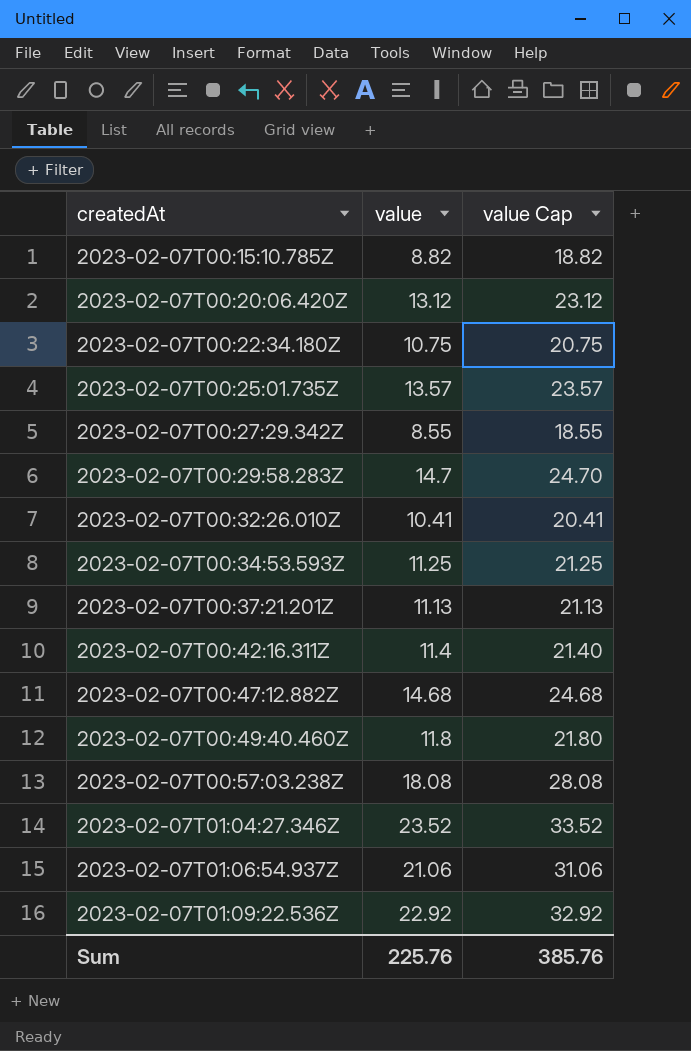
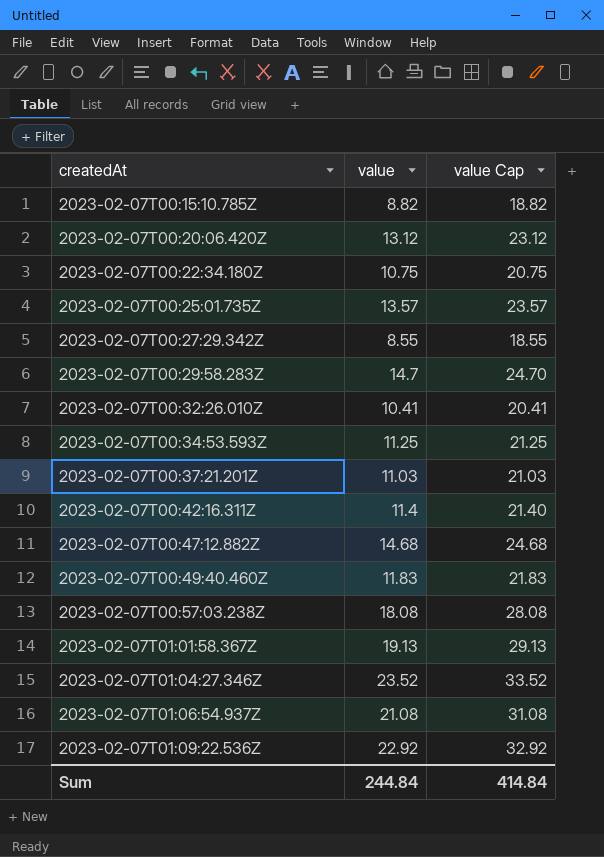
2023-02-07T00:37:21.201Z | value: 11.13 -> 11.03
2023-02-07T00:37:21.201Z | value Cap: 21.13 -> 21.03
2023-02-07T00:49:40.460Z | value: 11.8 -> 11.83
2023-02-07T00:49:40.460Z | value Cap: 21.80 -> 21.83
row 2023-02-07T01:01:58.367Z: none -> 19.13 | 29.13
2023-02-07T01:06:54.937Z | value: 21.06 -> 21.08
2023-02-07T01:06:54.937Z | value Cap: 31.06 -> 31.08
Sum | value: 225.76 -> 244.84
Sum | value Cap: 385.76 -> 414.84

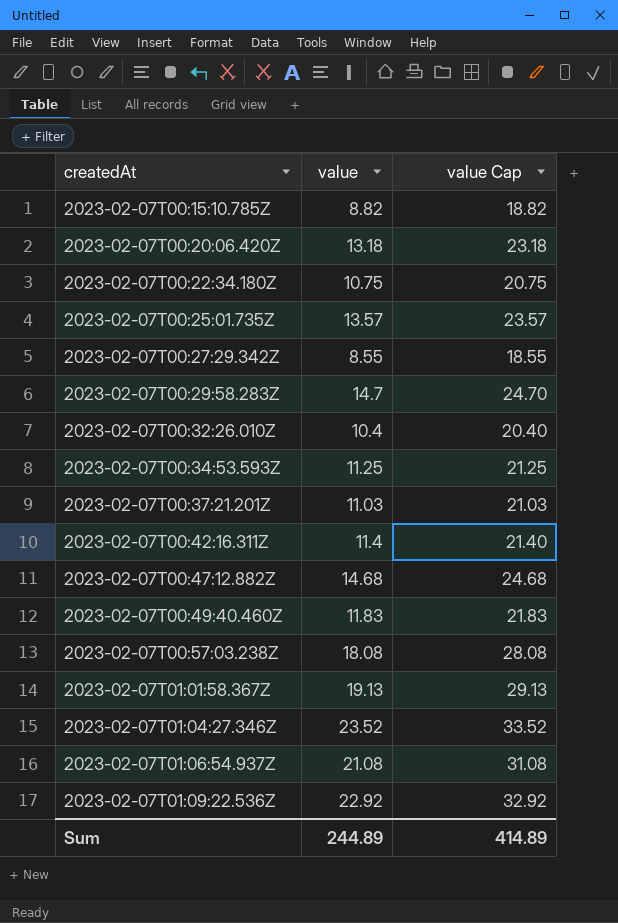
2023-02-07T00:20:06.420Z | value: 13.12 -> 13.18
2023-02-07T00:20:06.420Z | value Cap: 23.12 -> 23.18
2023-02-07T00:32:26.010Z | value: 10.41 -> 10.4
2023-02-07T00:32:26.010Z | value Cap: 20.41 -> 20.40
Sum | value: 244.84 -> 244.89
Sum | value Cap: 414.84 -> 414.89

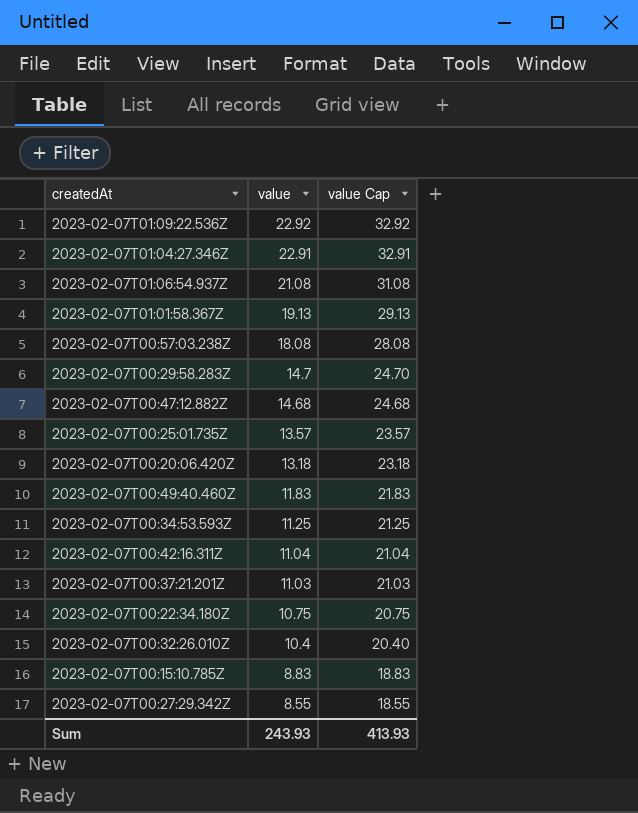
row order: createdAt ascending -> value descending
2023-02-07T01:04:27.346Z | value: 23.52 -> 22.91
2023-02-07T01:04:27.346Z | value Cap: 33.52 -> 32.91
2023-02-07T00:42:16.311Z | value: 11.4 -> 11.04
2023-02-07T00:42:16.311Z | value Cap: 21.40 -> 21.04
2023-02-07T00:15:10.785Z | value: 8.82 -> 8.83
2023-02-07T00:15:10.785Z | value Cap: 18.82 -> 18.83
Sum | value: 244.89 -> 243.93
Sum | value Cap: 414.89 -> 413.93

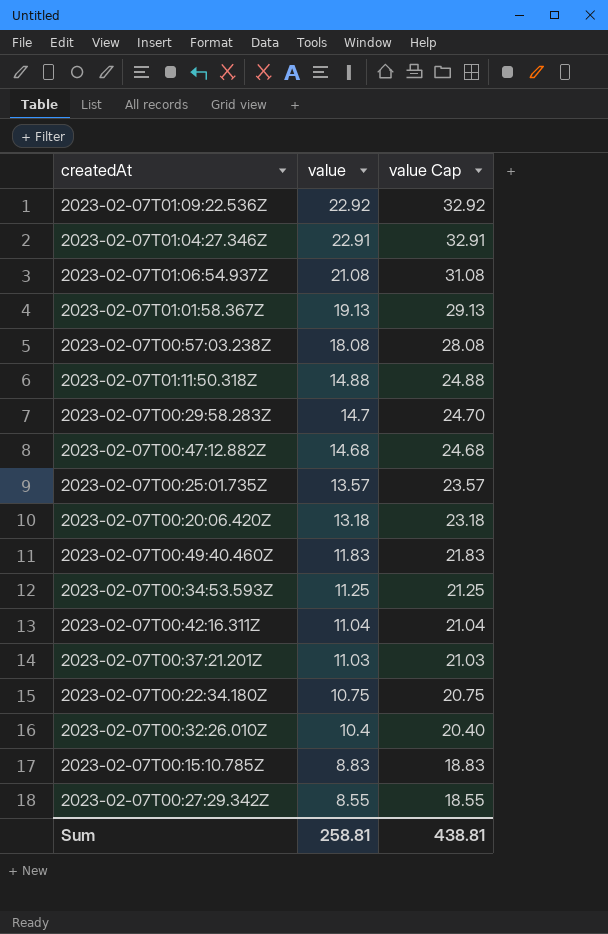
row 2023-02-07T01:11:50.318Z: none -> 14.88 | 24.88
Sum | value: 243.93 -> 258.81
Sum | value Cap: 413.93 -> 438.81

